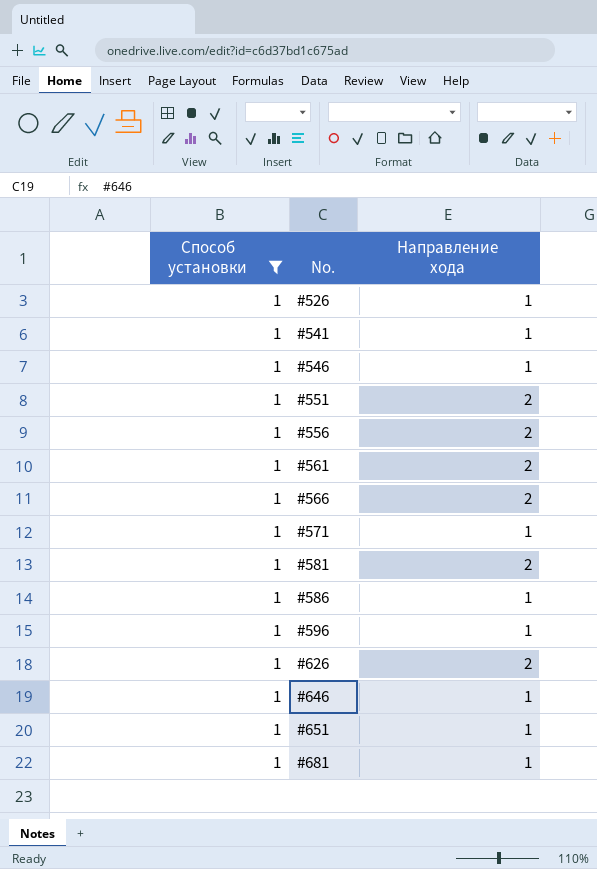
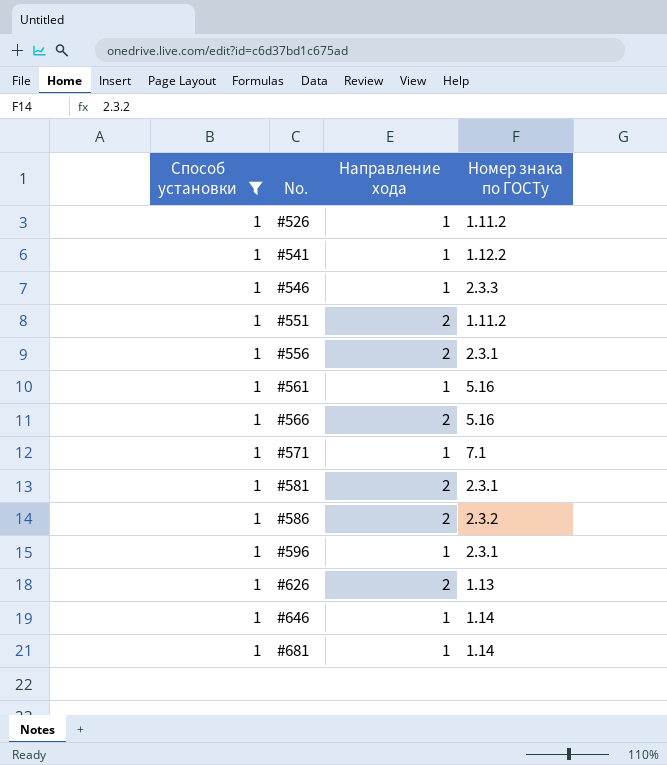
column Номер знака по ГОСТу | position: none -> 4
row #651: 1 | 1 -> none
#561 | Направление хода: 2 -> 1
#586 | Направление хода: 1 -> 2

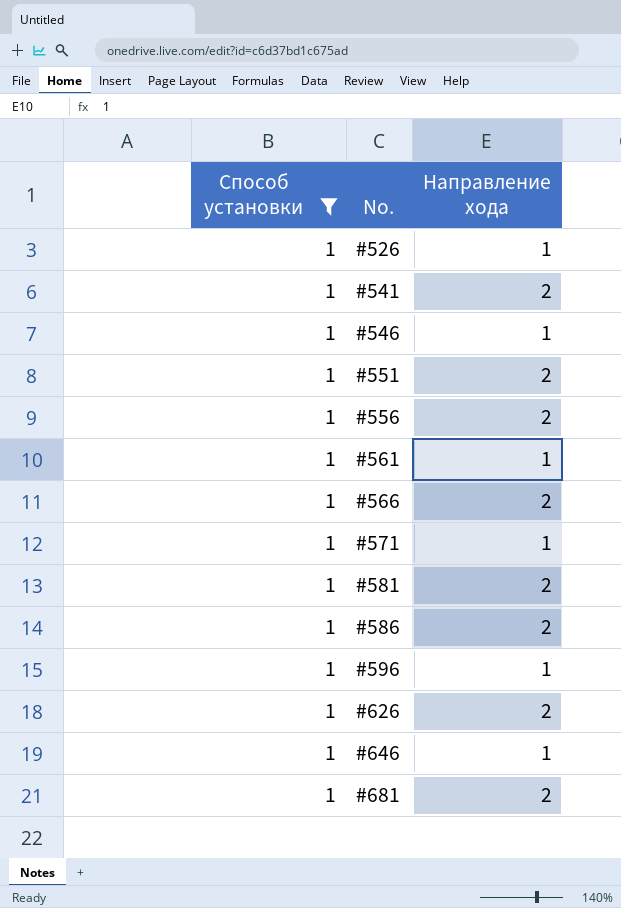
column Номер знака по ГОСТу | position: 4 -> none
#541 | Направление хода: 1 -> 2
#681 | Направление хода: 1 -> 2

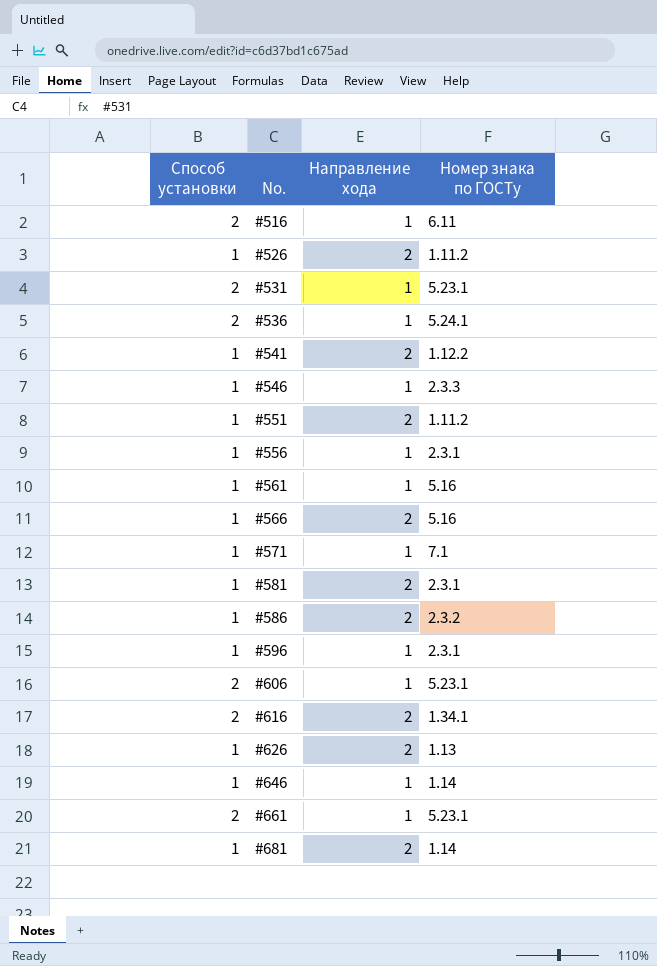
filter: Способ установки = 1 -> none
column Номер знака по ГОСТу | position: none -> 4
#526 | Направление хода: 1 -> 2
#556 | Направление хода: 2 -> 1

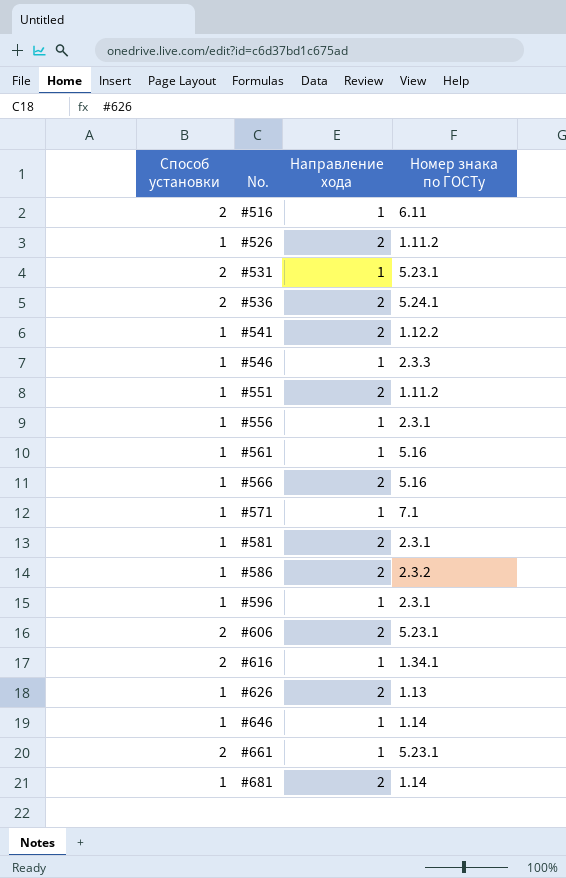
#536 | Направление хода: 1 -> 2
#606 | Направление хода: 1 -> 2
#616 | Направление хода: 2 -> 1

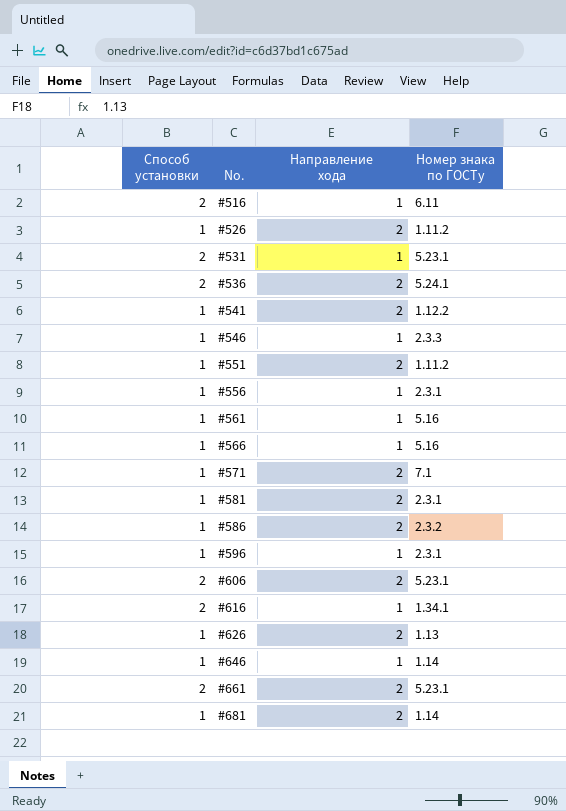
#566 | Направление хода: 2 -> 1
#571 | Направление хода: 1 -> 2
#661 | Направление хода: 1 -> 2

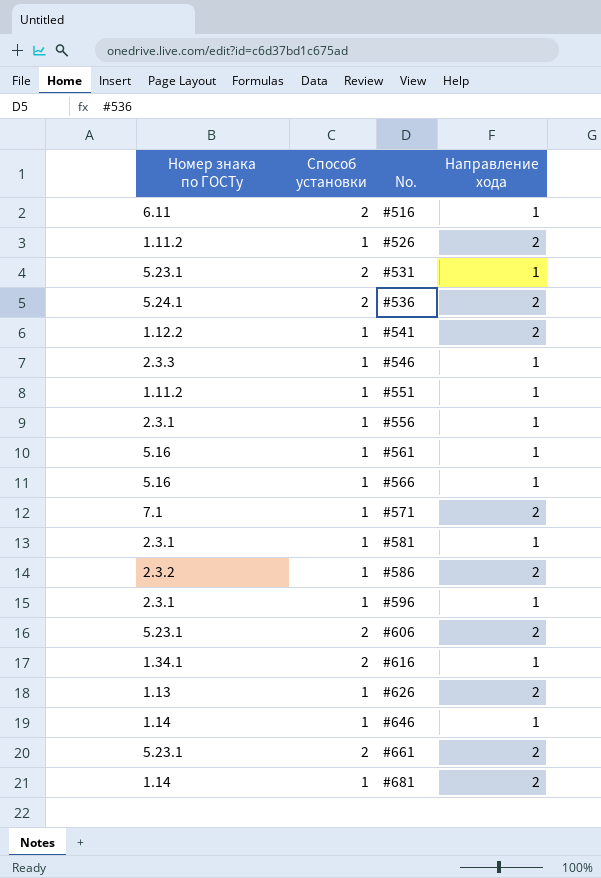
column Номер знака по ГОСТу | position: 4 -> 1
#551 | Направление хода: 2 -> 1
#581 | Направление хода: 2 -> 1

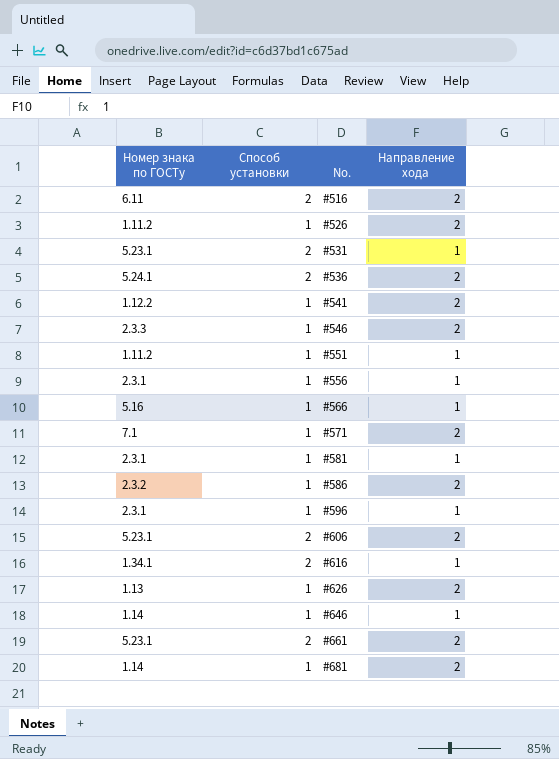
row #561: 5.16 | 1 | 1 -> none
#516 | Направление хода: 1 -> 2
#546 | Направление хода: 1 -> 2

